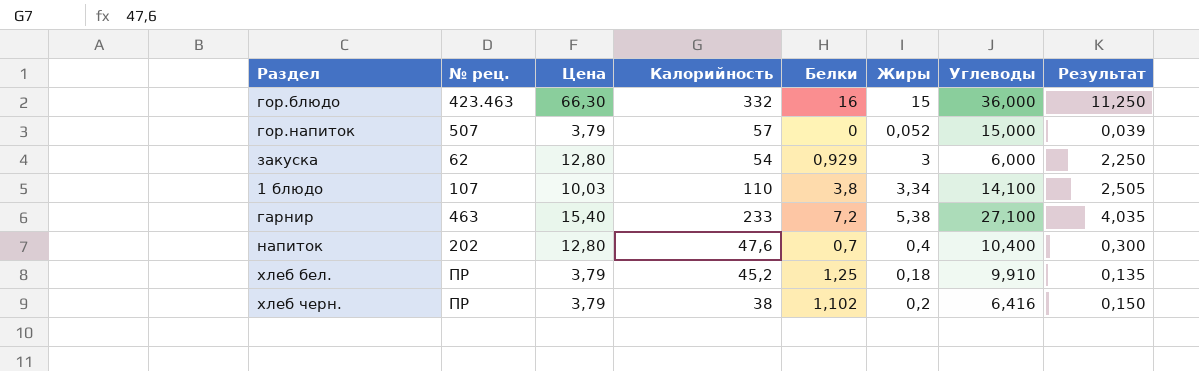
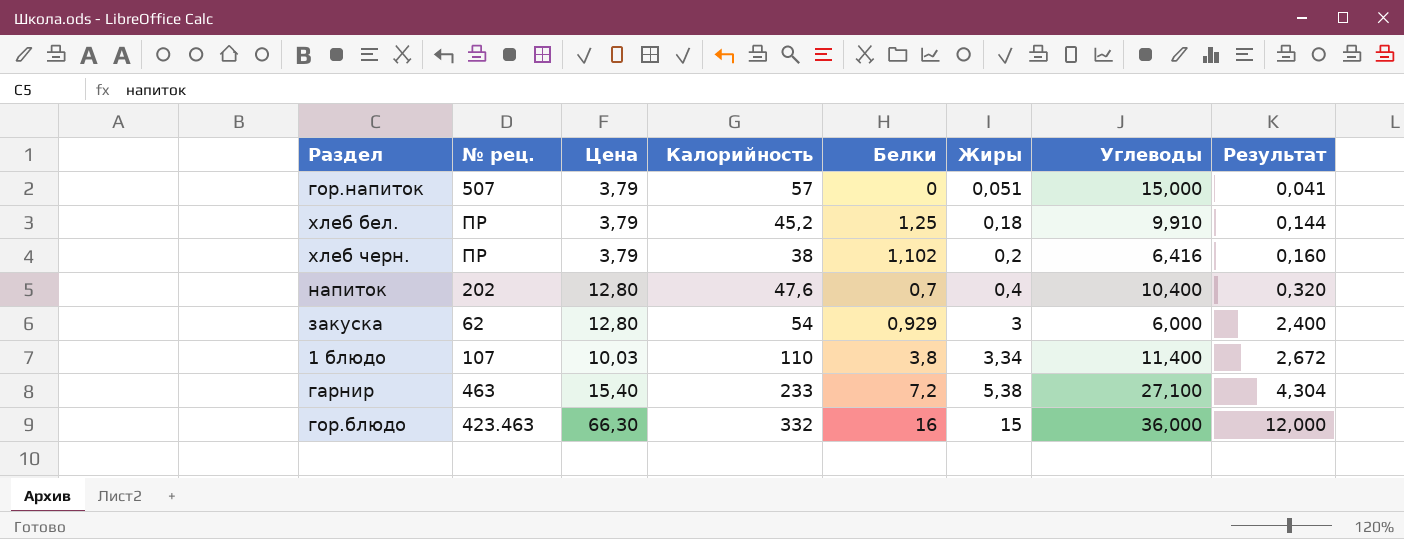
row order: none -> Жиры ascending
column Результат | formula: [Жиры] * 0,75 -> [Жиры] * 0,8
гор.напиток | Жиры: 0,052 -> 0,051
1 блюдо | Углеводы: 14,100 -> 11,400

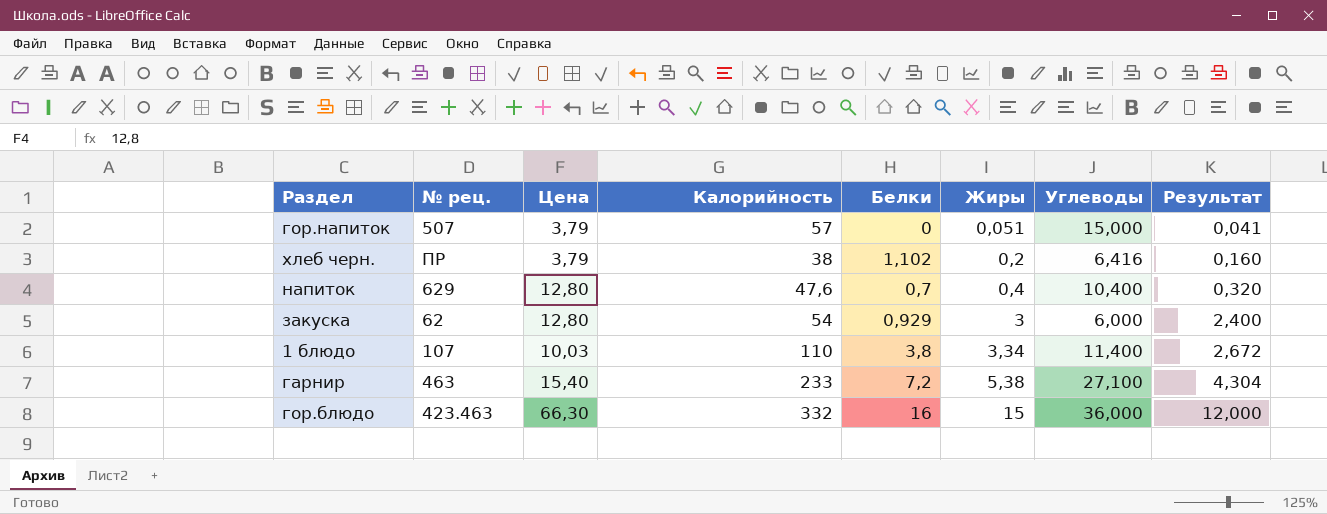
row хлеб бел.: ПР | 3,79 | 45,2 | 1,25 | 0,18 | 9,910 | 0,144 -> none
напиток | № рец.: 202 -> 629

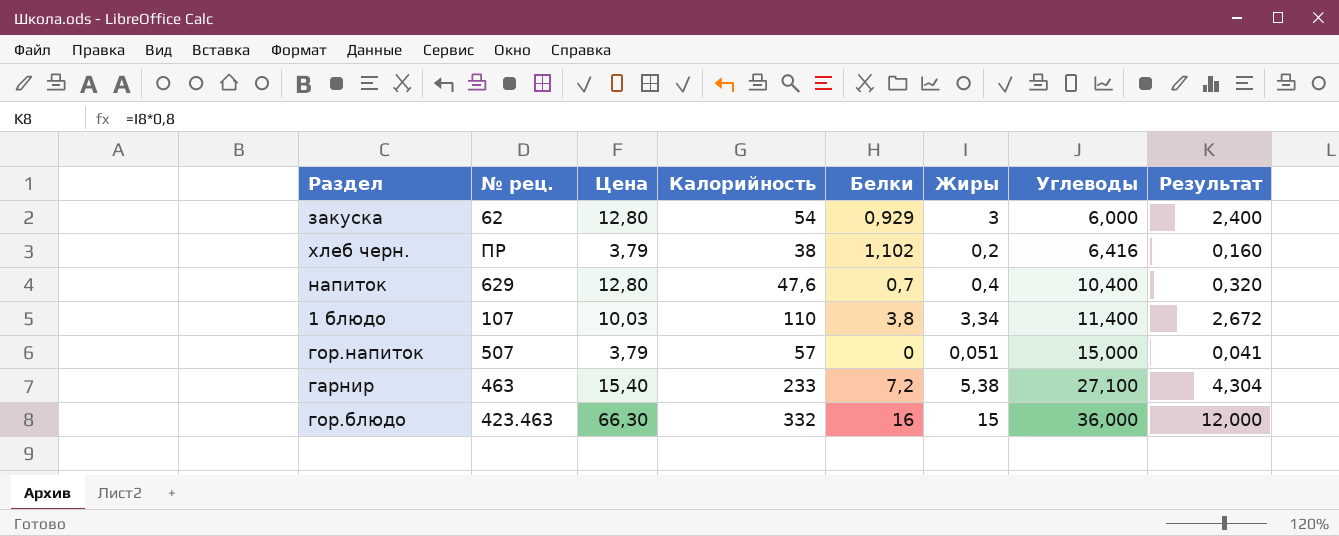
row order: Жиры ascending -> Углеводы ascending

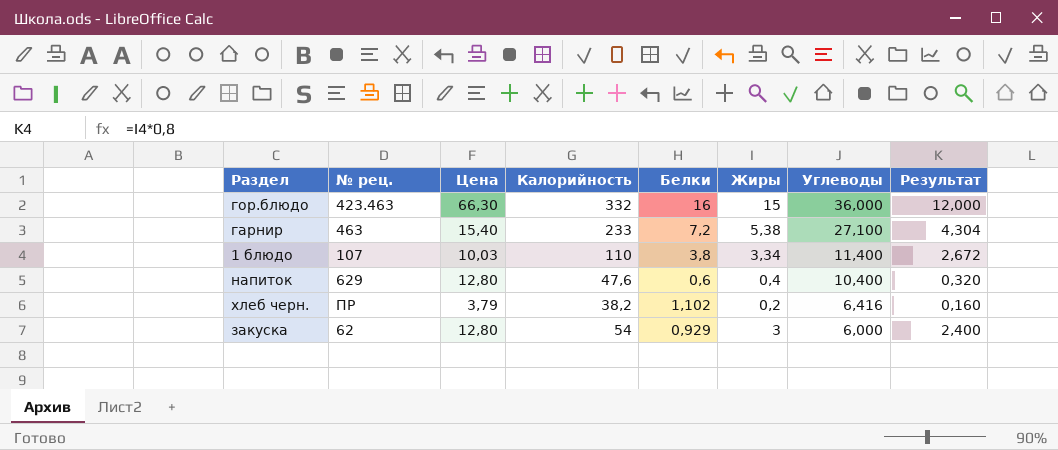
row order: Углеводы ascending -> Углеводы descending
row гор.напиток: 507 | 3,79 | 57 | 0 | 0,051 | 15,000 | 0,041 -> none
напиток | Белки: 0,7 -> 0,6
хлеб черн. | Калорийность: 38 -> 38,2

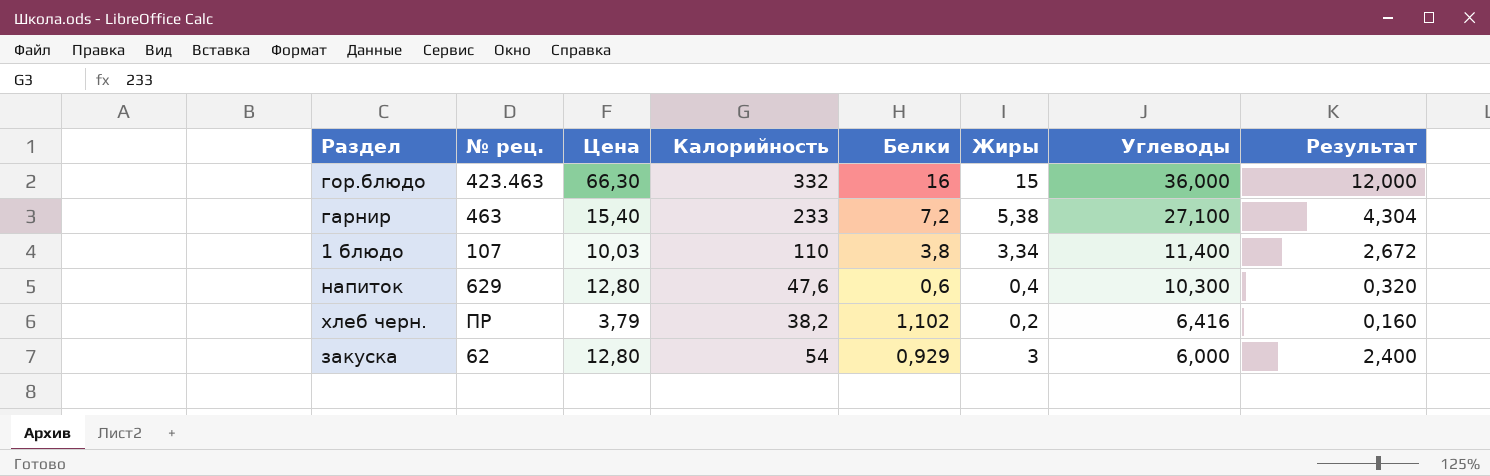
напиток | Углеводы: 10,400 -> 10,300

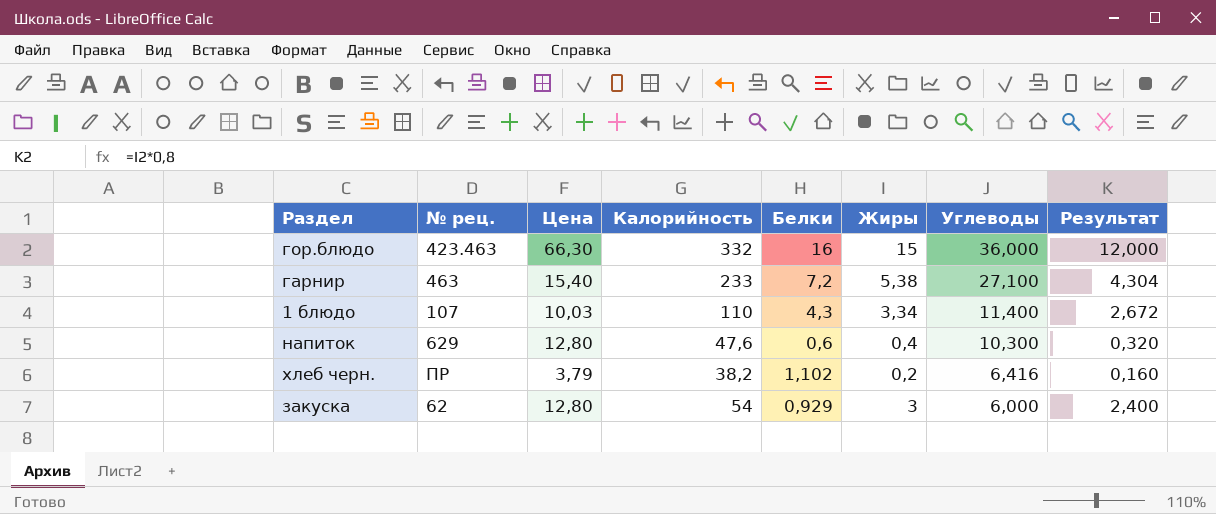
1 блюдо | Белки: 3,8 -> 4,3

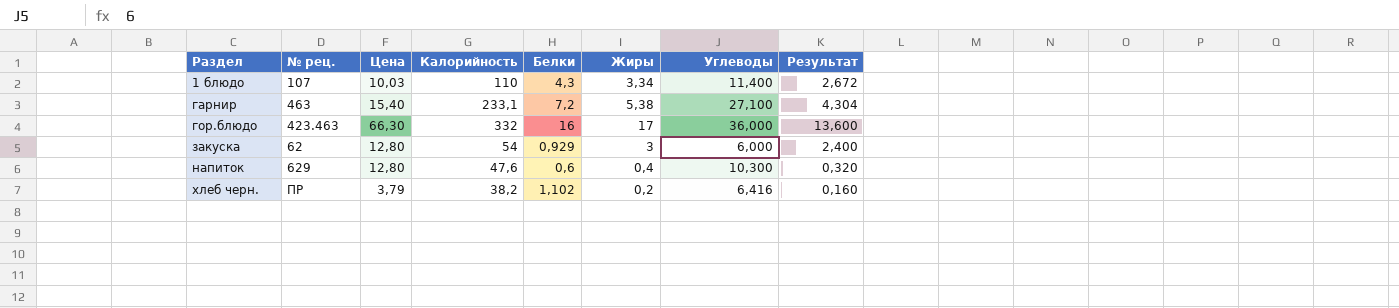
row order: Углеводы descending -> Раздел ascending
гарнир | Калорийность: 233 -> 233,1
гор.блюдо | Жиры: 15 -> 17
гор.блюдо | Результат: 12,000 -> 13,600

